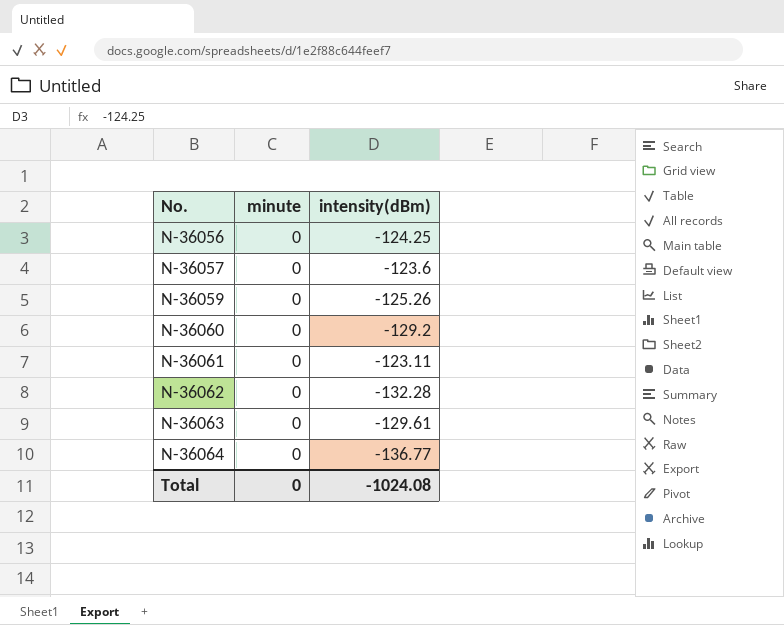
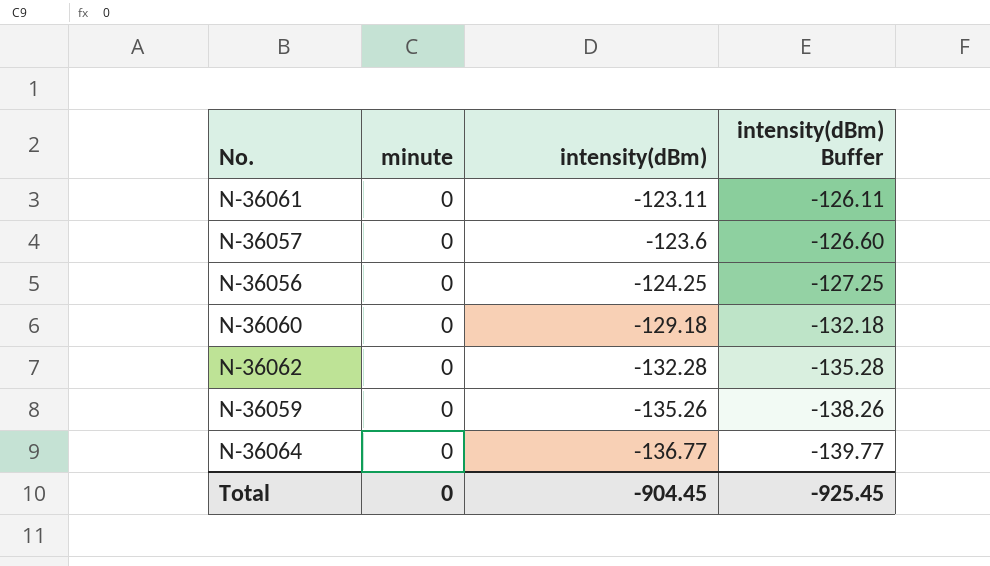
row order: No. ascending -> intensity(dBm) descending
column intensity(dBm) Buffer | formula: none -> [intensity(dBm)] - 3
row N-36063: 0 | -129.61 -> none
N-36060 | intensity(dBm): -129.2 -> -129.18
N-36059 | intensity(dBm): -125.26 -> -135.26
Total | intensity(dBm): -1024.08 -> -904.45

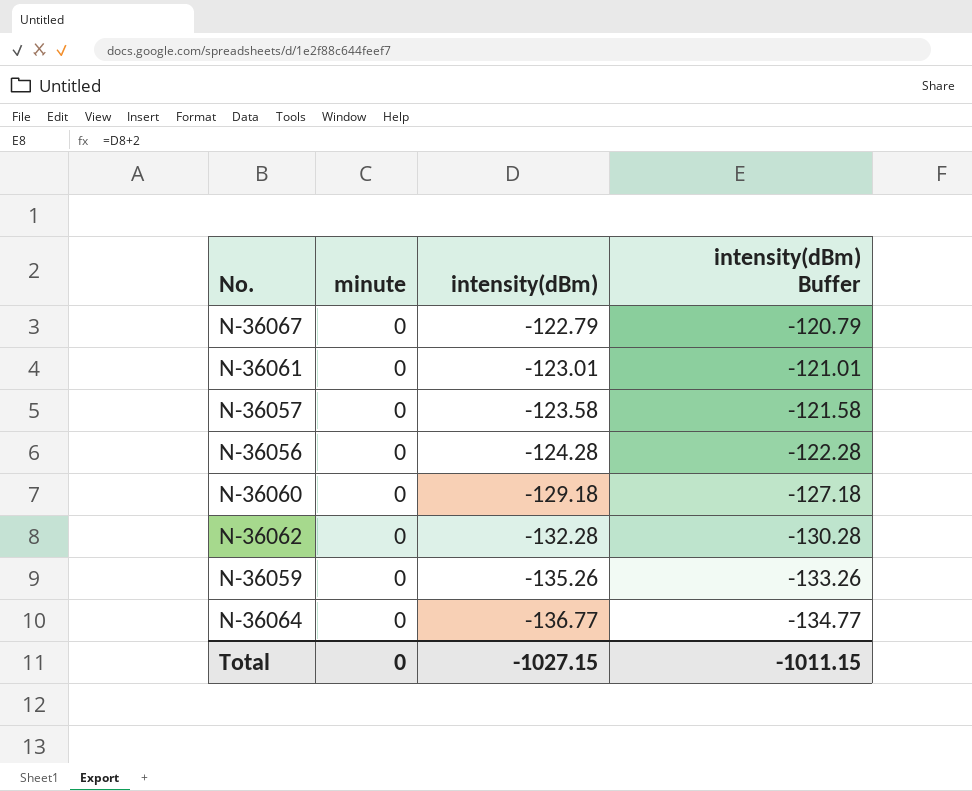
column intensity(dBm) Buffer | formula: [intensity(dBm)] - 3 -> [intensity(dBm)] + 2
row N-36067: none -> 0 | -122.79 | -120.79
N-36061 | intensity(dBm): -123.11 -> -123.01
N-36057 | intensity(dBm): -123.6 -> -123.58
N-36056 | intensity(dBm): -124.25 -> -124.28
Total | intensity(dBm): -904.45 -> -1027.15
Total | intensity(dBm) Buffer: -925.45 -> -1011.15

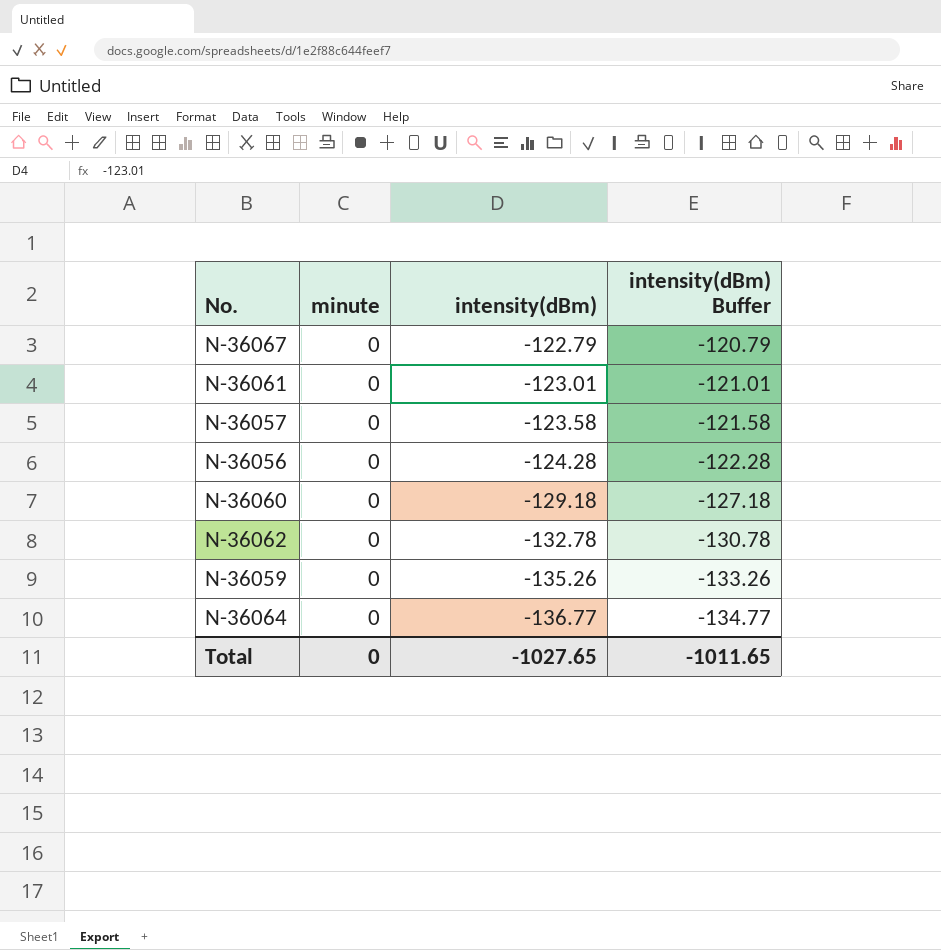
N-36062 | intensity(dBm): -132.28 -> -132.78
N-36062 | intensity(dBm) Buffer: -130.28 -> -130.78
Total | intensity(dBm): -1027.15 -> -1027.65
Total | intensity(dBm) Buffer: -1011.15 -> -1011.65

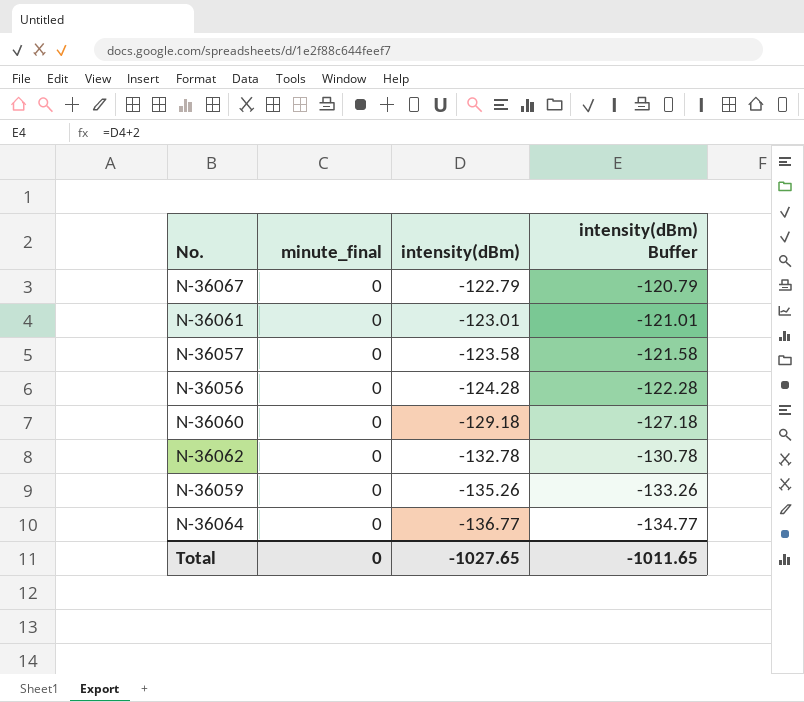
column name: minute -> minute_final

